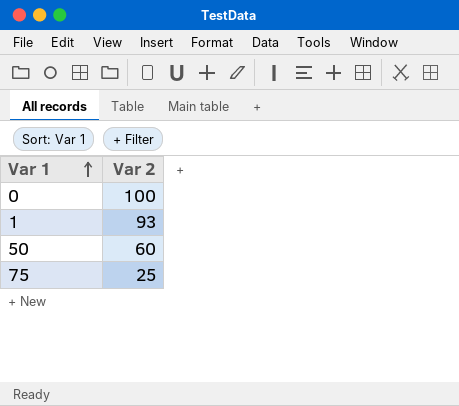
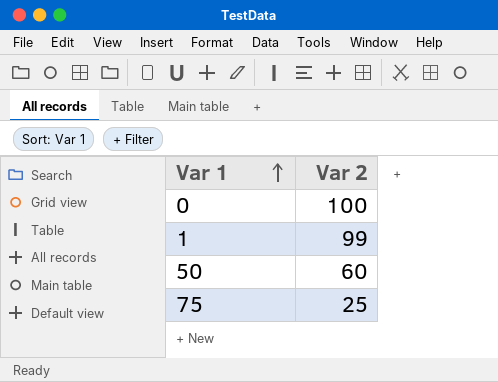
1 | Var 2: 93 -> 99

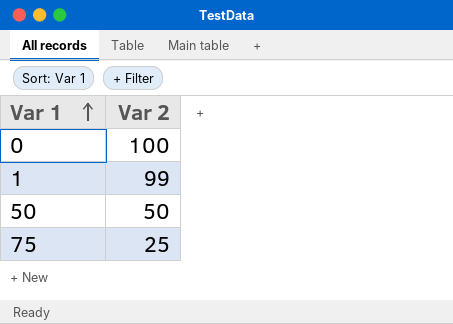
50 | Var 2: 60 -> 50

